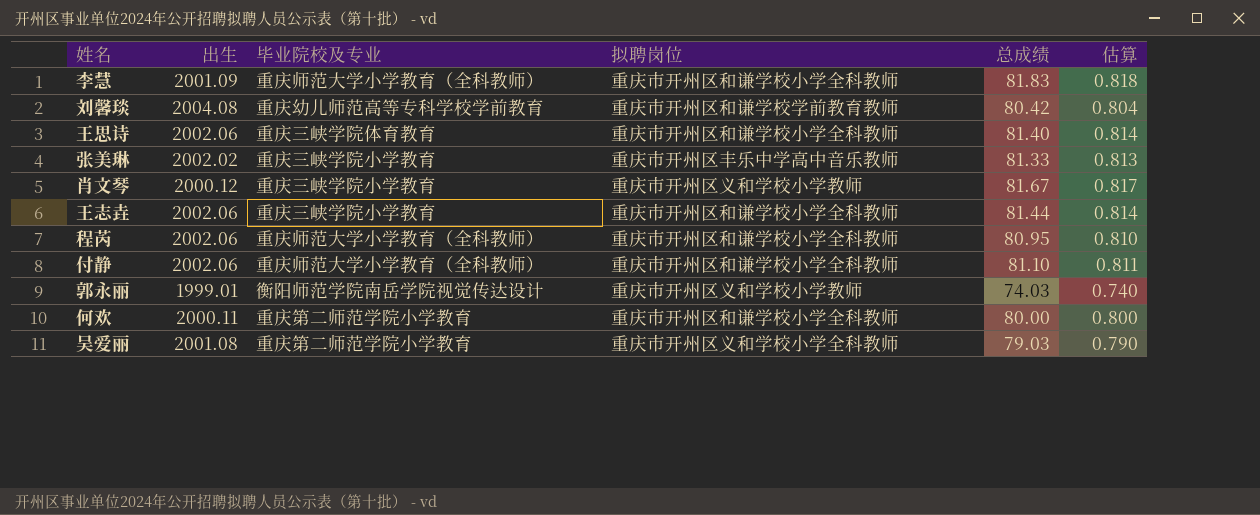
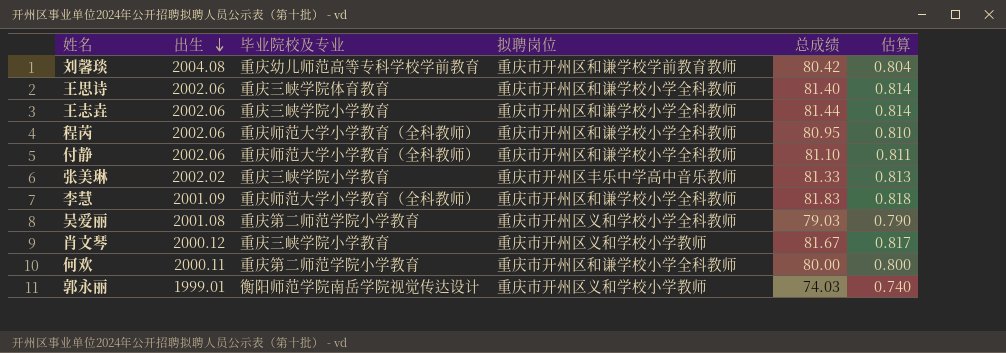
row order: none -> 出生 descending

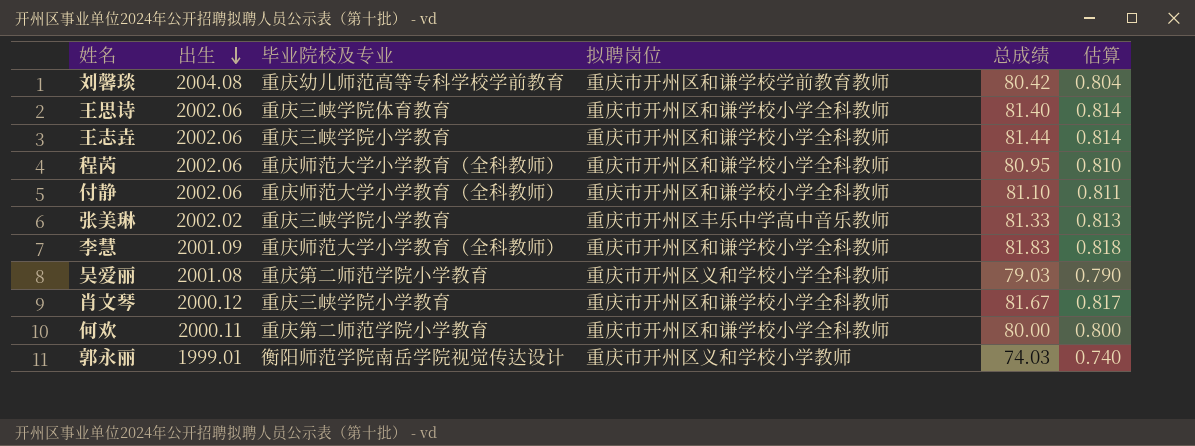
肖文琴 | 拟聘岗位: 重庆市开州区义和学校小学教师 -> 重庆市开州区和谦学校小学全科教师

